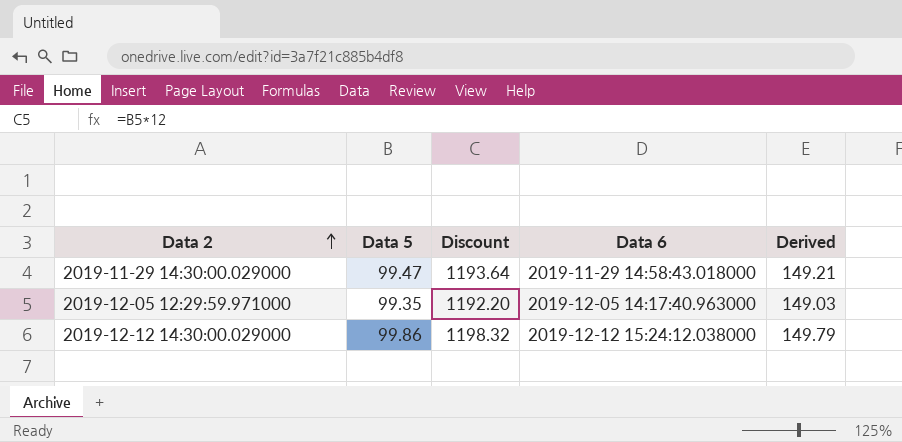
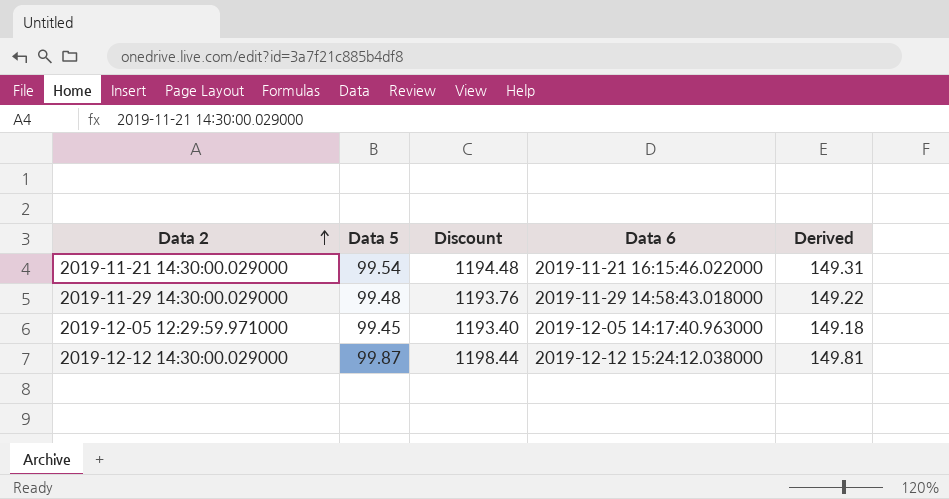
row 2019-11-21 14:30:00.029000: none -> 99.54 | 1194.48 | 2019-11-21 16:15:46.022000 | 149.31
2019-11-29 14:30:00.029000 | Data 5: 99.47 -> 99.48
2019-11-29 14:30:00.029000 | Discount: 1193.64 -> 1193.76
2019-11-29 14:30:00.029000 | Derived: 149.21 -> 149.22
2019-12-05 12:29:59.971000 | Data 5: 99.35 -> 99.45
2019-12-05 12:29:59.971000 | Discount: 1192.20 -> 1193.40
2019-12-05 12:29:59.971000 | Derived: 149.03 -> 149.18
2019-12-12 14:30:00.029000 | Data 5: 99.86 -> 99.87
2019-12-12 14:30:00.029000 | Discount: 1198.32 -> 1198.44
2019-12-12 14:30:00.029000 | Derived: 149.79 -> 149.81

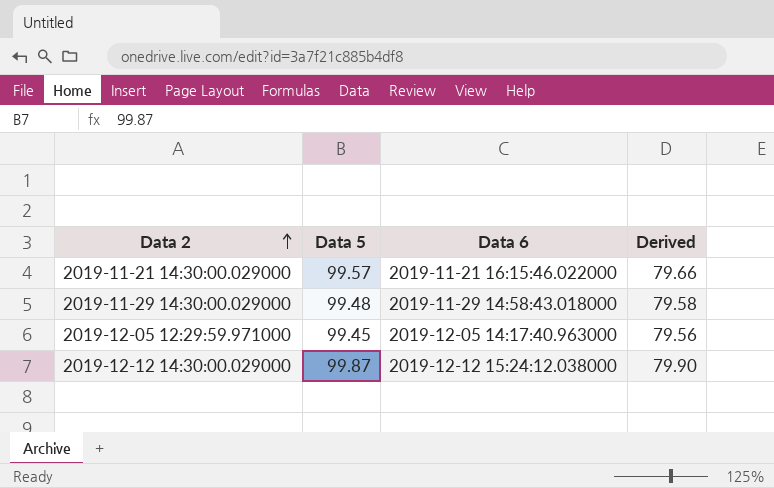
column Discount | formula: [Data 5] * 12 -> none
column Derived | formula: [Data 5] * 1.5 -> [Data 5] * 0.8
2019-11-21 14:30:00.029000 | Data 5: 99.54 -> 99.57

